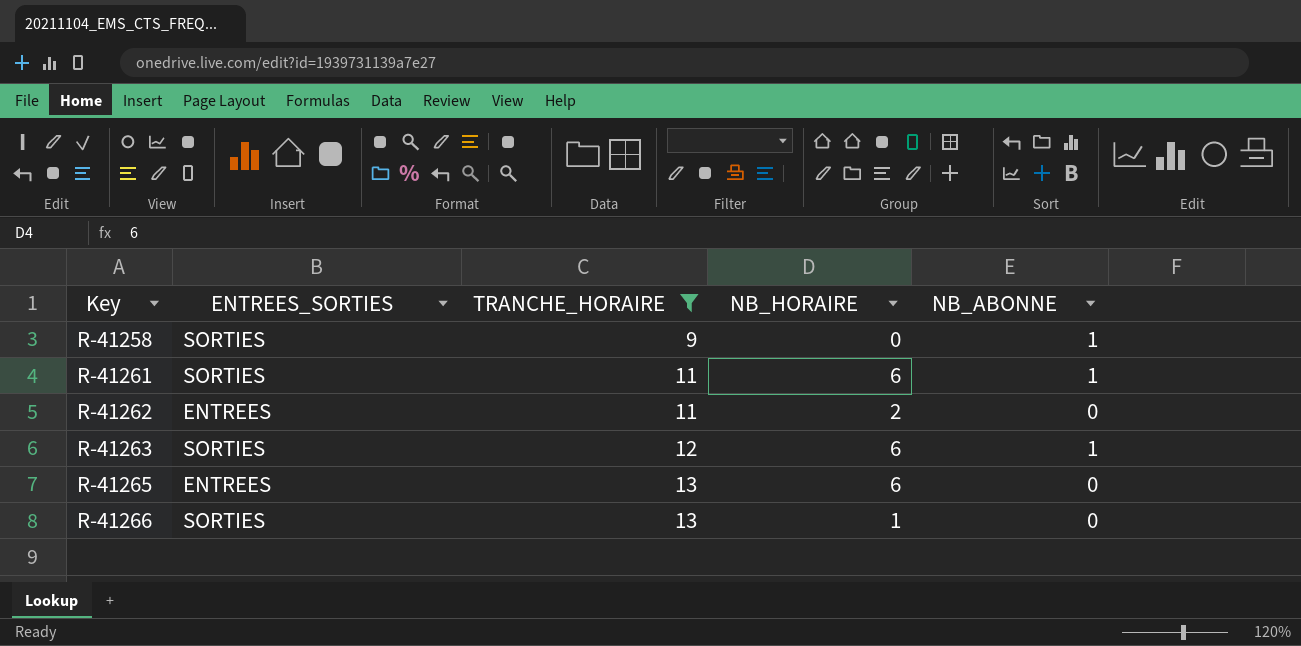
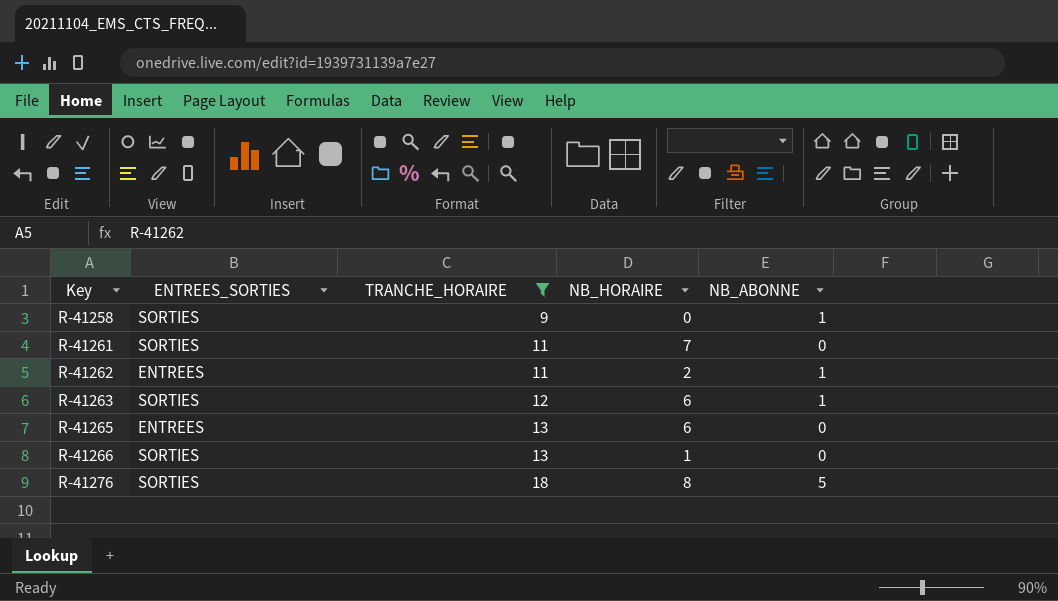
R-41261 | NB_HORAIRE: 6 -> 7
R-41261 | NB_ABONNE: 1 -> 0
R-41262 | NB_ABONNE: 0 -> 1
row R-41276: none -> SORTIES | 18 | 8 | 5

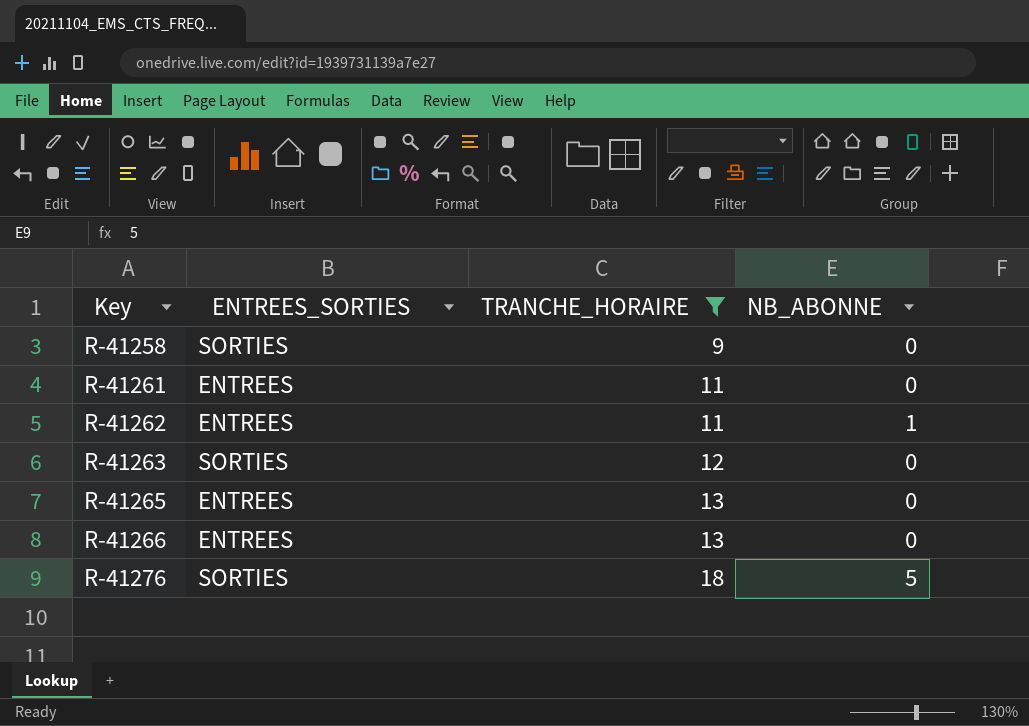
column NB_HORAIRE | position: 4 -> none
R-41258 | NB_ABONNE: 1 -> 0
R-41261 | ENTREES_SORTIES: SORTIES -> ENTREES
R-41263 | NB_ABONNE: 1 -> 0
R-41266 | ENTREES_SORTIES: SORTIES -> ENTREES

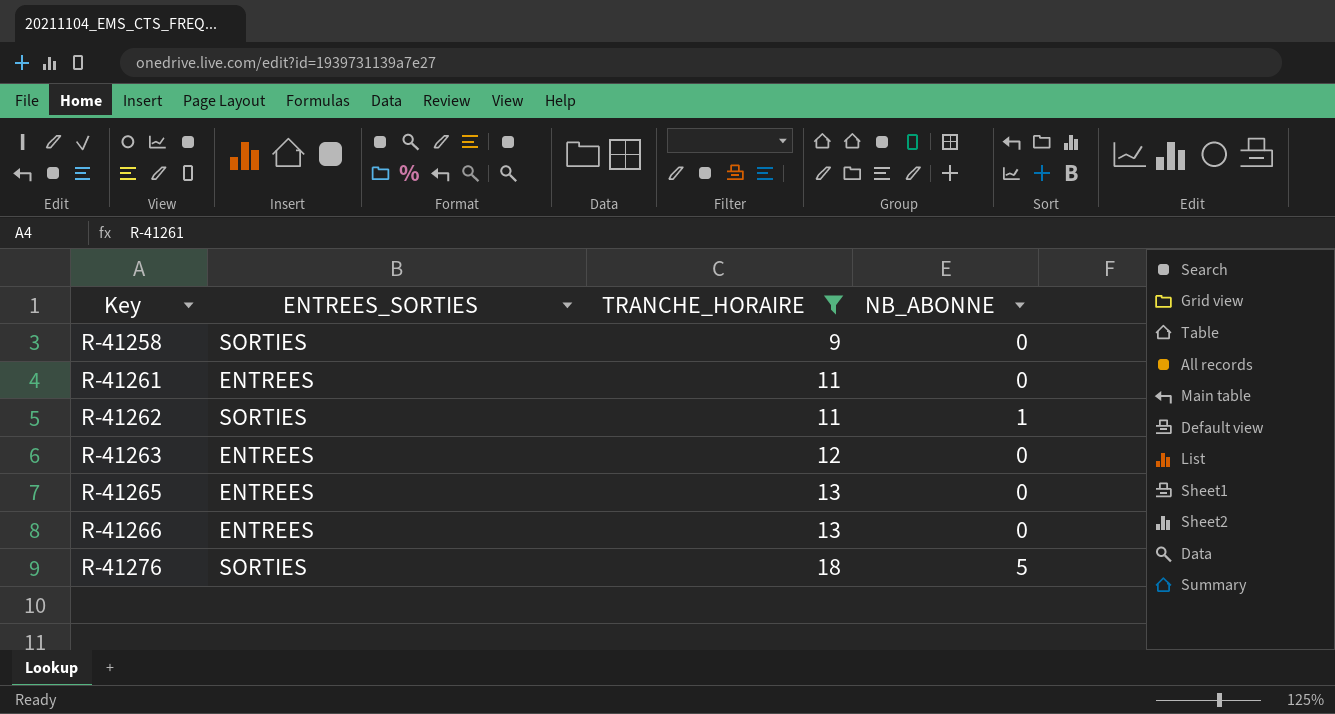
R-41262 | ENTREES_SORTIES: ENTREES -> SORTIES
R-41263 | ENTREES_SORTIES: SORTIES -> ENTREES

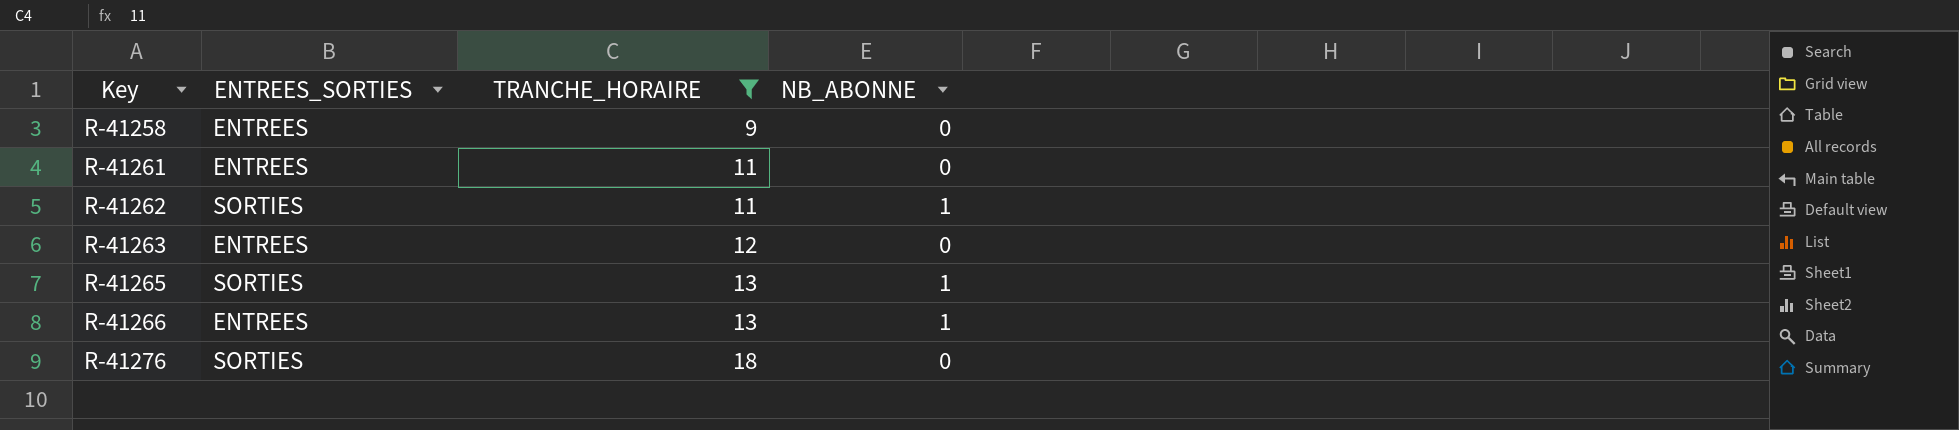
R-41258 | ENTREES_SORTIES: SORTIES -> ENTREES
R-41265 | ENTREES_SORTIES: ENTREES -> SORTIES
R-41265 | NB_ABONNE: 0 -> 1
R-41266 | NB_ABONNE: 0 -> 1
R-41276 | NB_ABONNE: 5 -> 0

